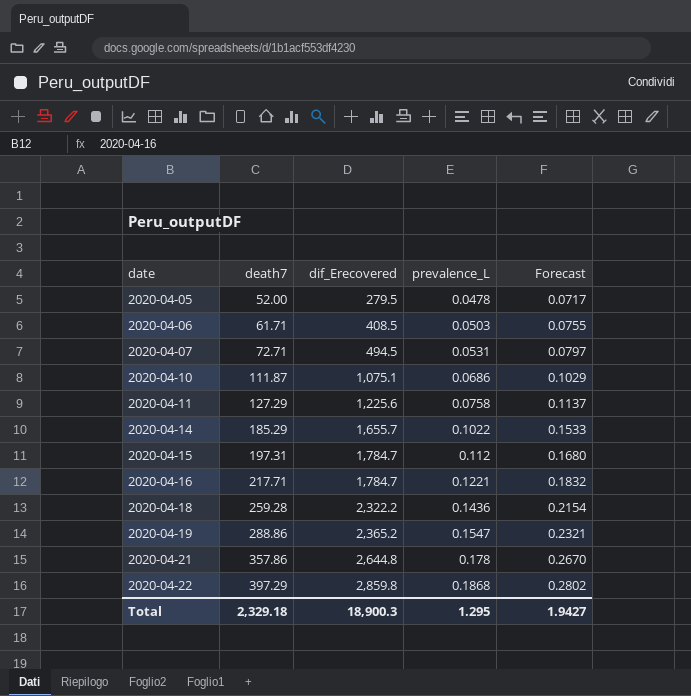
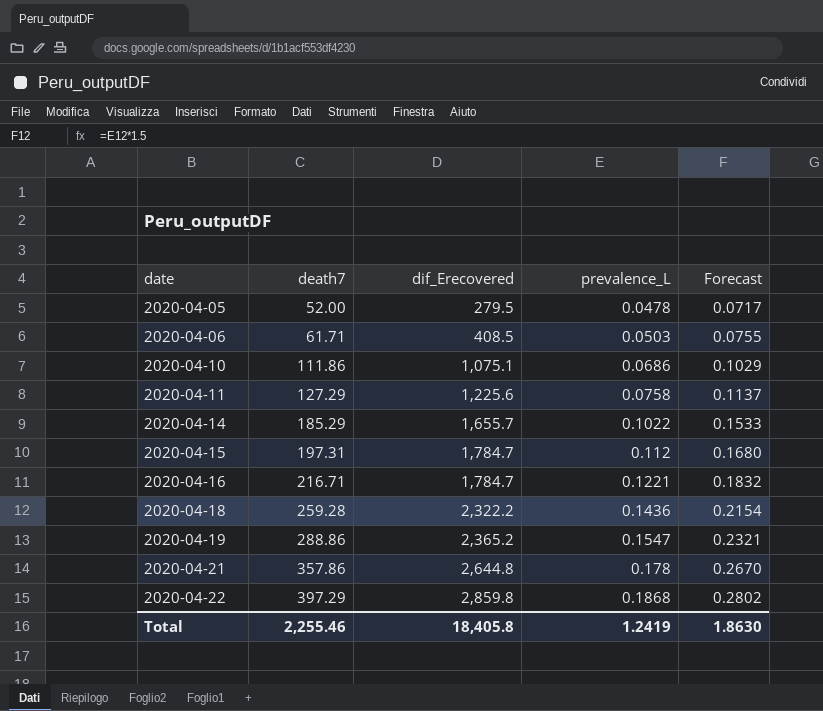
row 2020-04-07: 72.71 | 494.5 | 0.0531 | 0.0797 -> none
2020-04-10 | death7: 111.87 -> 111.86
2020-04-16 | death7: 217.71 -> 216.71
Total | death7: 2,329.18 -> 2,255.46
Total | dif_Erecovered: 18,900.3 -> 18,405.8
Total | prevalence_L: 1.295 -> 1.2419
Total | Forecast: 1.9427 -> 1.8630

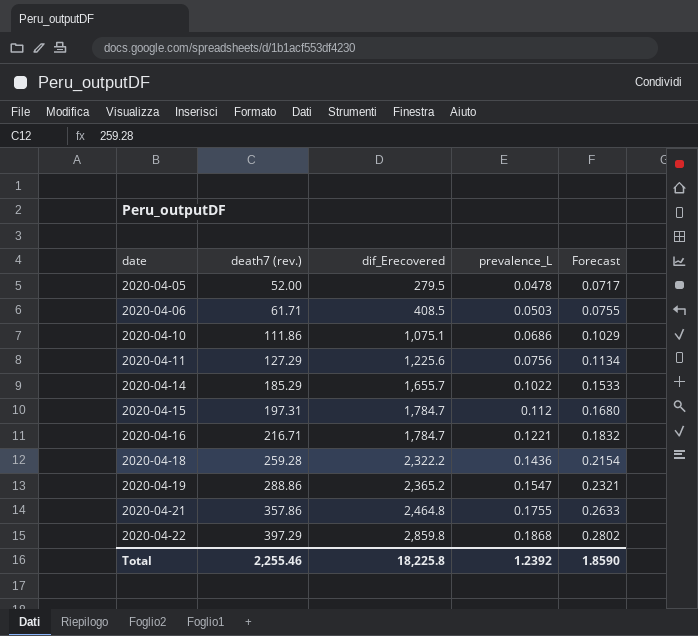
column name: death7 -> death7 (rev.)
2020-04-11 | prevalence_L: 0.0758 -> 0.0756
2020-04-11 | Forecast: 0.1137 -> 0.1134
2020-04-21 | dif_Erecovered: 2,644.8 -> 2,464.8
2020-04-21 | prevalence_L: 0.178 -> 0.1755
2020-04-21 | Forecast: 0.2670 -> 0.2633
Total | dif_Erecovered: 18,405.8 -> 18,225.8
Total | prevalence_L: 1.2419 -> 1.2392
Total | Forecast: 1.8630 -> 1.8590

